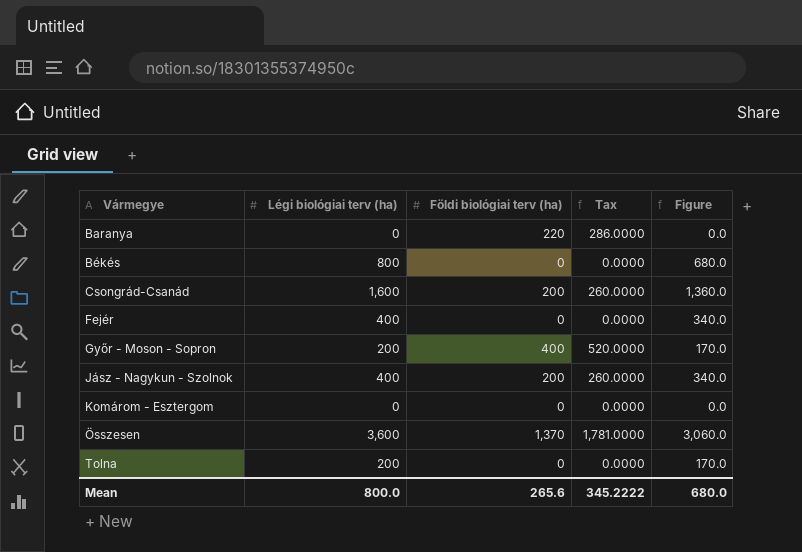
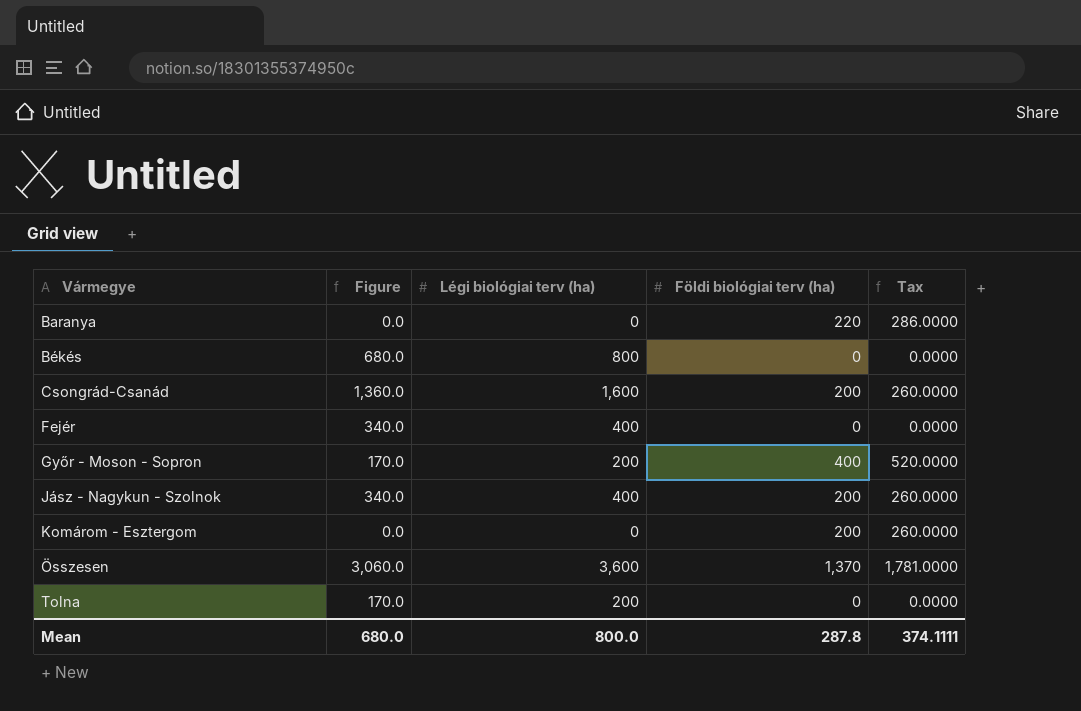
column Figure | position: 5 -> 2
Komárom - Esztergom | Földi biológiai terv (ha): 0 -> 200
Komárom - Esztergom | Tax: 0.0000 -> 260.0000
Mean | Földi biológiai terv (ha): 265.6 -> 287.8
Mean | Tax: 345.2222 -> 374.1111

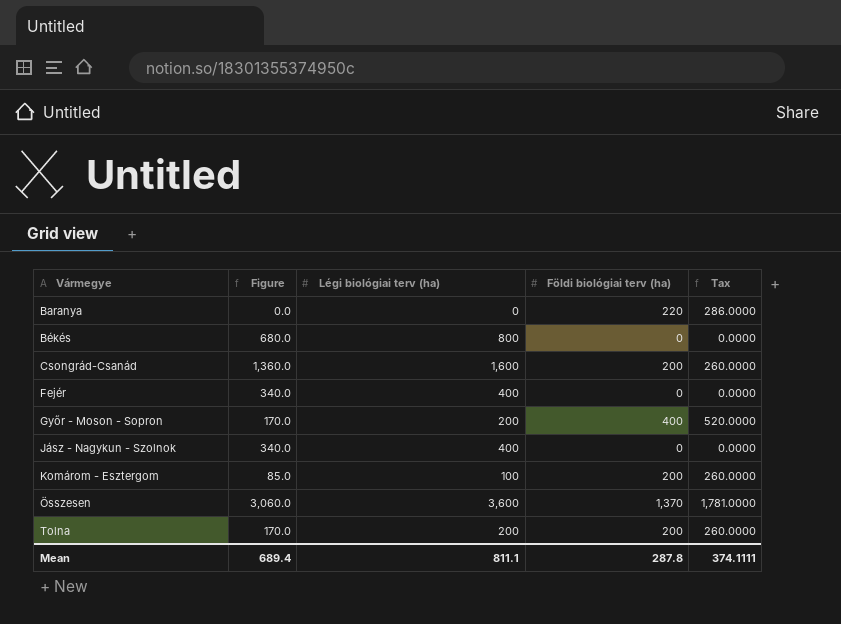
Jász - Nagykun - Szolnok | Földi biológiai terv (ha): 200 -> 0
Jász - Nagykun - Szolnok | Tax: 260.0000 -> 0.0000
Komárom - Esztergom | Figure: 0.0 -> 85.0
Komárom - Esztergom | Légi biológiai terv (ha): 0 -> 100
Tolna | Földi biológiai terv (ha): 0 -> 200
Tolna | Tax: 0.0000 -> 260.0000
Mean | Figure: 680.0 -> 689.4
Mean | Légi biológiai terv (ha): 800.0 -> 811.1

